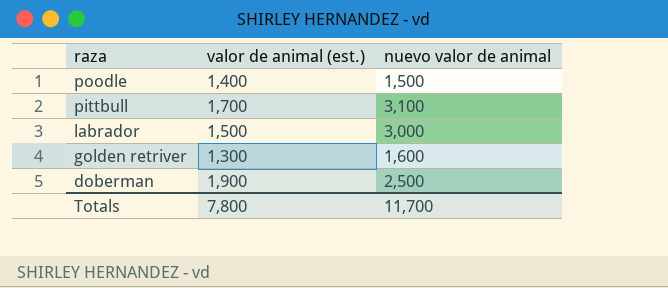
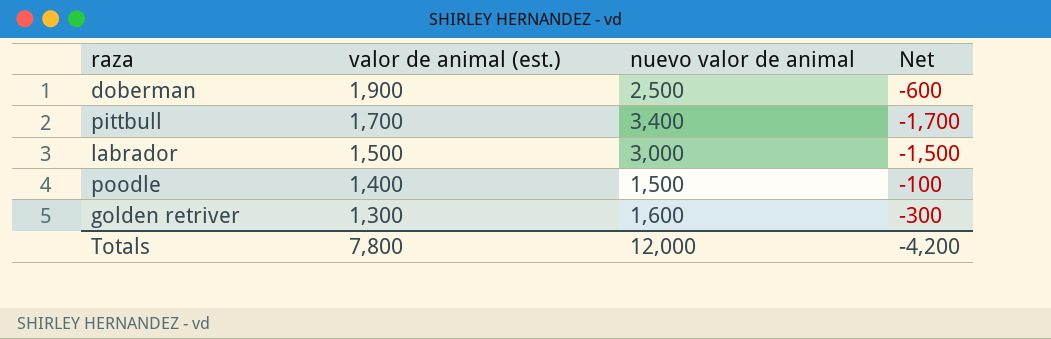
row order: raza descending -> valor de animal (est.) descending
column Net | formula: none -> [valor de animal (est.)] - [nuevo valor de animal]
pittbull | nuevo valor de animal: 3,100 -> 3,400
Totals | nuevo valor de animal: 11,700 -> 12,000

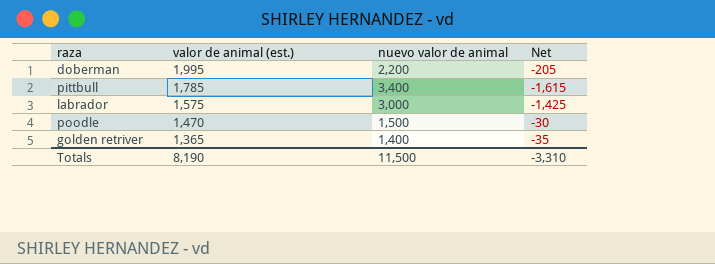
doberman | valor de animal (est.): 1,900 -> 1,995
doberman | nuevo valor de animal: 2,500 -> 2,200
doberman | Net: -600 -> -205
pittbull | valor de animal (est.): 1,700 -> 1,785
pittbull | Net: -1,700 -> -1,615
labrador | valor de animal (est.): 1,500 -> 1,575
labrador | Net: -1,500 -> -1,425
poodle | valor de animal (est.): 1,400 -> 1,470
poodle | Net: -100 -> -30
golden retriver | valor de animal (est.): 1,300 -> 1,365
golden retriver | nuevo valor de animal: 1,600 -> 1,400
golden retriver | Net: -300 -> -35
Totals | valor de animal (est.): 7,800 -> 8,190
Totals | nuevo valor de animal: 12,000 -> 11,500
Totals | Net: -4,200 -> -3,310

